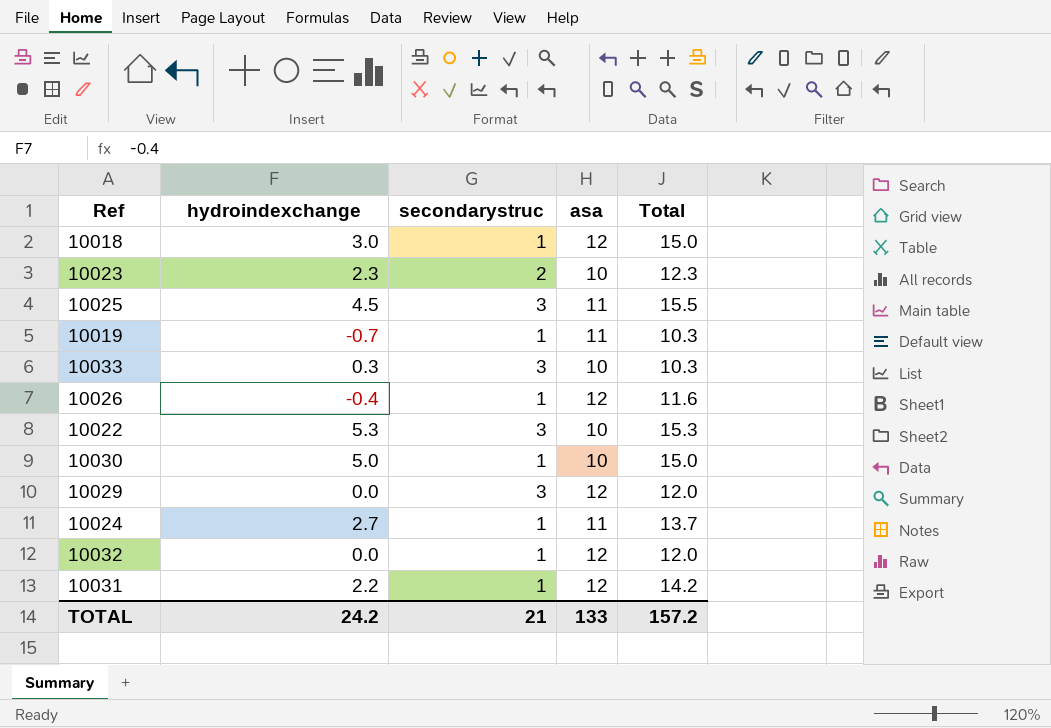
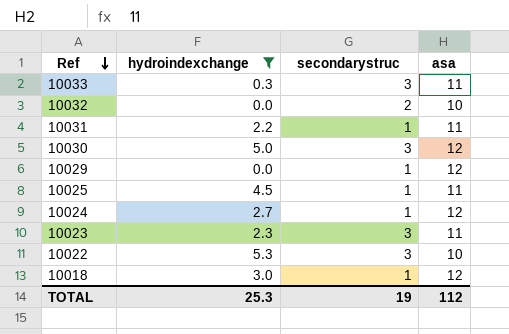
filter: none -> hydroindexchange >= 0.0
row order: none -> Ref descending
column Total | formula: [hydroindexchange] + [asa] -> none
10033 | asa: 10 -> 11
10032 | secondarystruc: 1 -> 2
10032 | asa: 12 -> 10
10031 | asa: 12 -> 11
10030 | secondarystruc: 1 -> 3
10030 | asa: 10 -> 12
10029 | secondarystruc: 3 -> 1
10025 | secondarystruc: 3 -> 1
10024 | asa: 11 -> 12
10023 | secondarystruc: 2 -> 3
10023 | asa: 10 -> 11
TOTAL | hydroindexchange: 24.2 -> 25.3
TOTAL | secondarystruc: 21 -> 19
TOTAL | asa: 133 -> 112

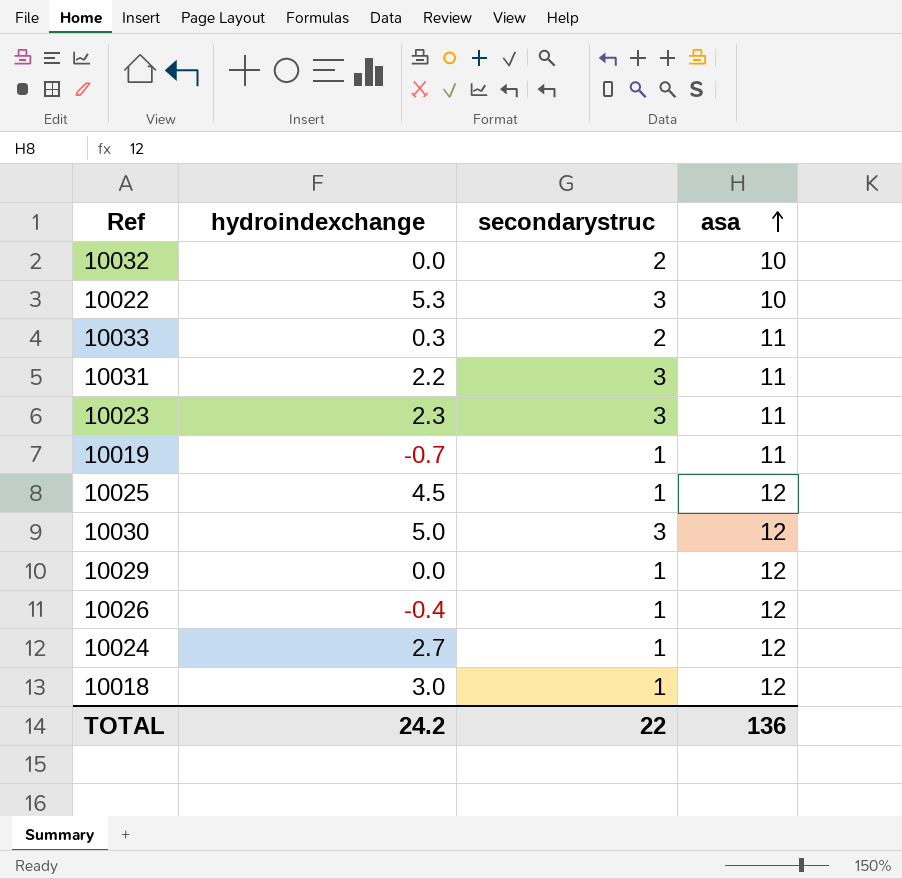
filter: hydroindexchange >= 0.0 -> none
row order: Ref descending -> asa ascending
10033 | secondarystruc: 3 -> 2
10031 | secondarystruc: 1 -> 3
10025 | asa: 11 -> 12
TOTAL | hydroindexchange: 25.3 -> 24.2
TOTAL | secondarystruc: 19 -> 22
TOTAL | asa: 112 -> 136

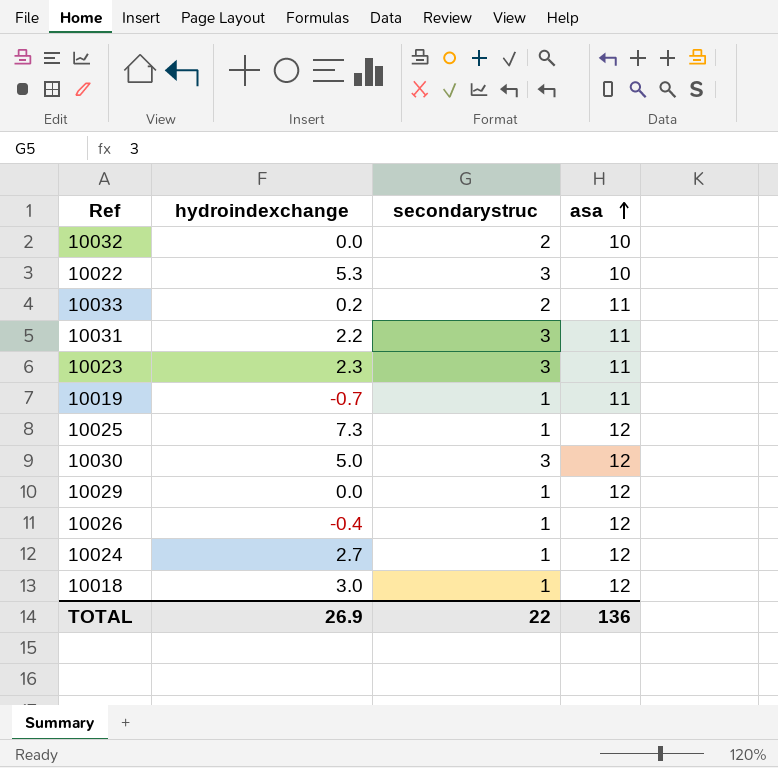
10033 | hydroindexchange: 0.3 -> 0.2
10025 | hydroindexchange: 4.5 -> 7.3
TOTAL | hydroindexchange: 24.2 -> 26.9

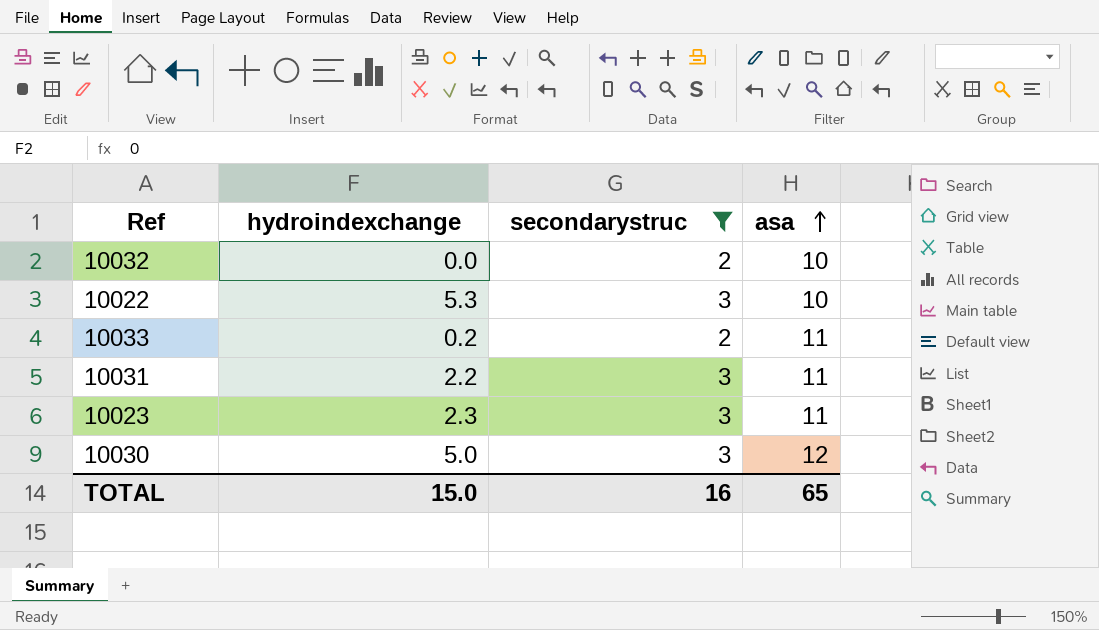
filter: none -> secondarystruc != 1
TOTAL | hydroindexchange: 26.9 -> 15.0
TOTAL | secondarystruc: 22 -> 16
TOTAL | asa: 136 -> 65

